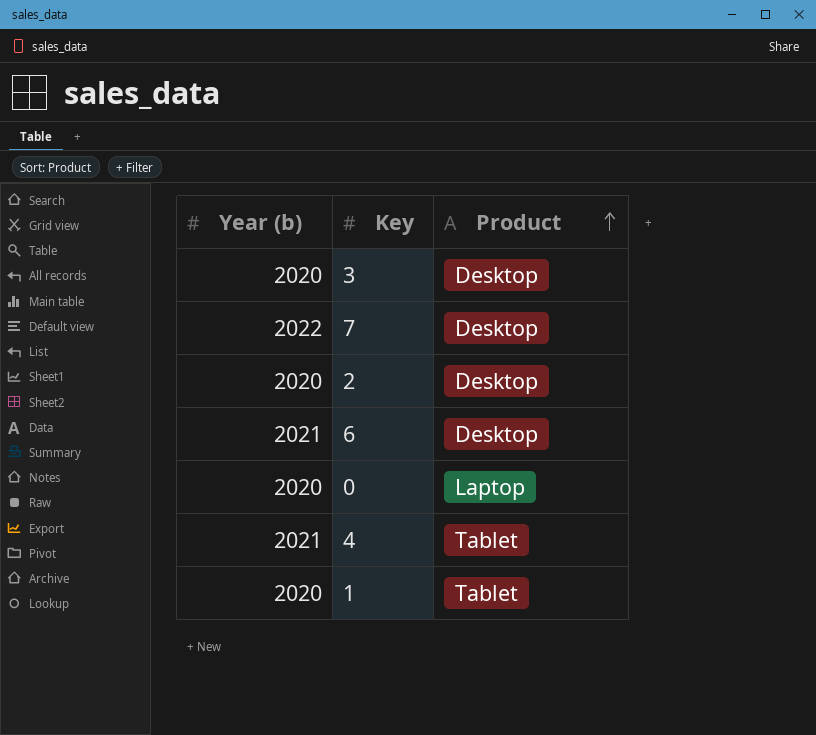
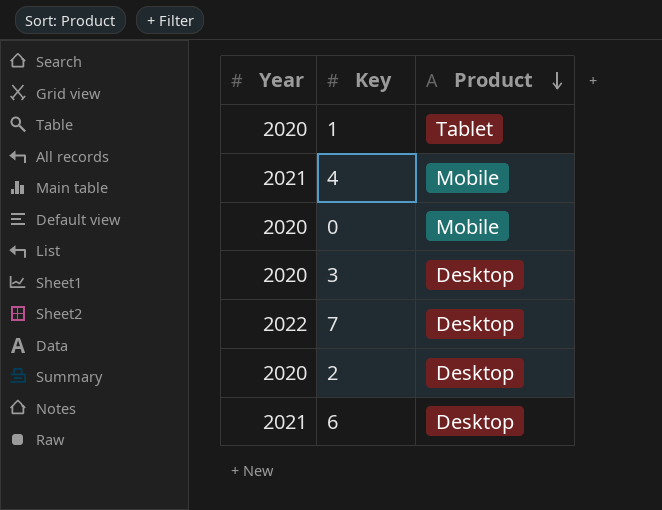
row order: Product ascending -> Product descending
column name: Year (b) -> Year
4 | Product: Tablet -> Mobile
0 | Product: Laptop -> Mobile

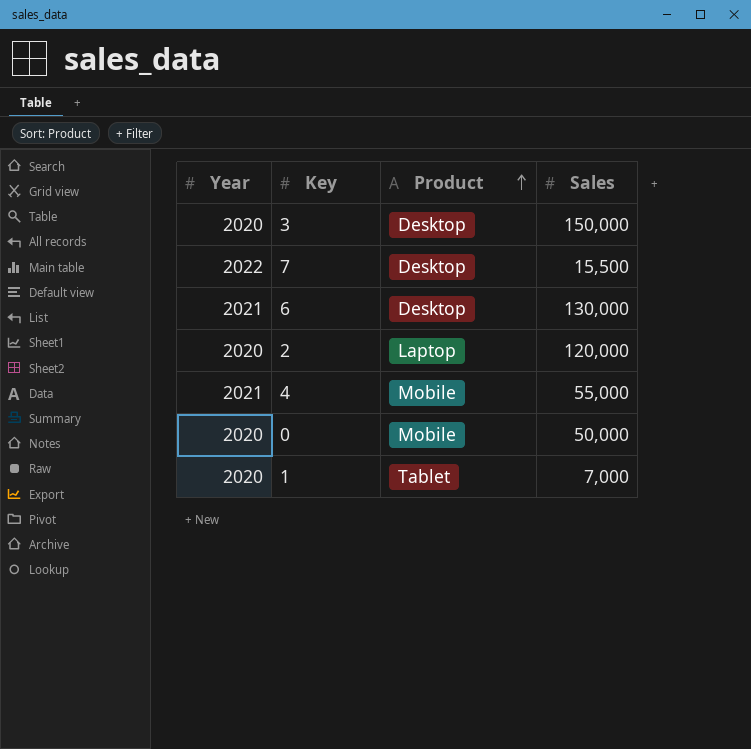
row order: Product descending -> Product ascending
column Sales | position: none -> 4
2 | Product: Desktop -> Laptop

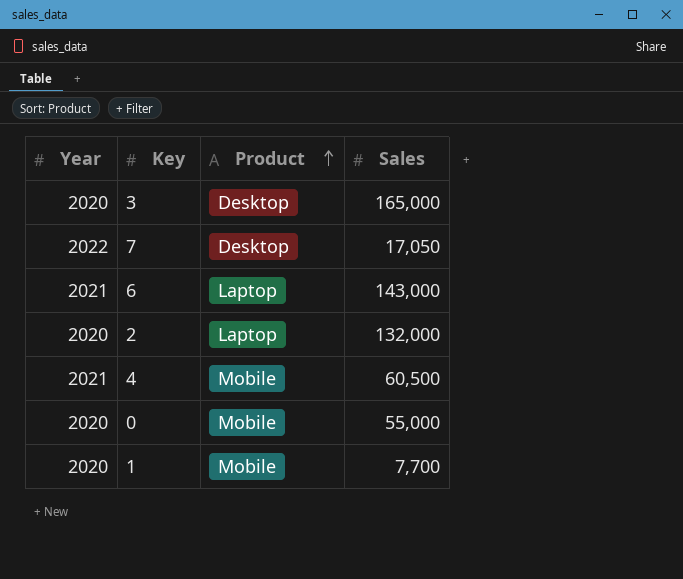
3 | Sales: 150,000 -> 165,000
7 | Sales: 15,500 -> 17,050
6 | Product: Desktop -> Laptop
6 | Sales: 130,000 -> 143,000
2 | Sales: 120,000 -> 132,000
4 | Sales: 55,000 -> 60,500
0 | Sales: 50,000 -> 55,000
1 | Product: Tablet -> Mobile
1 | Sales: 7,000 -> 7,700

